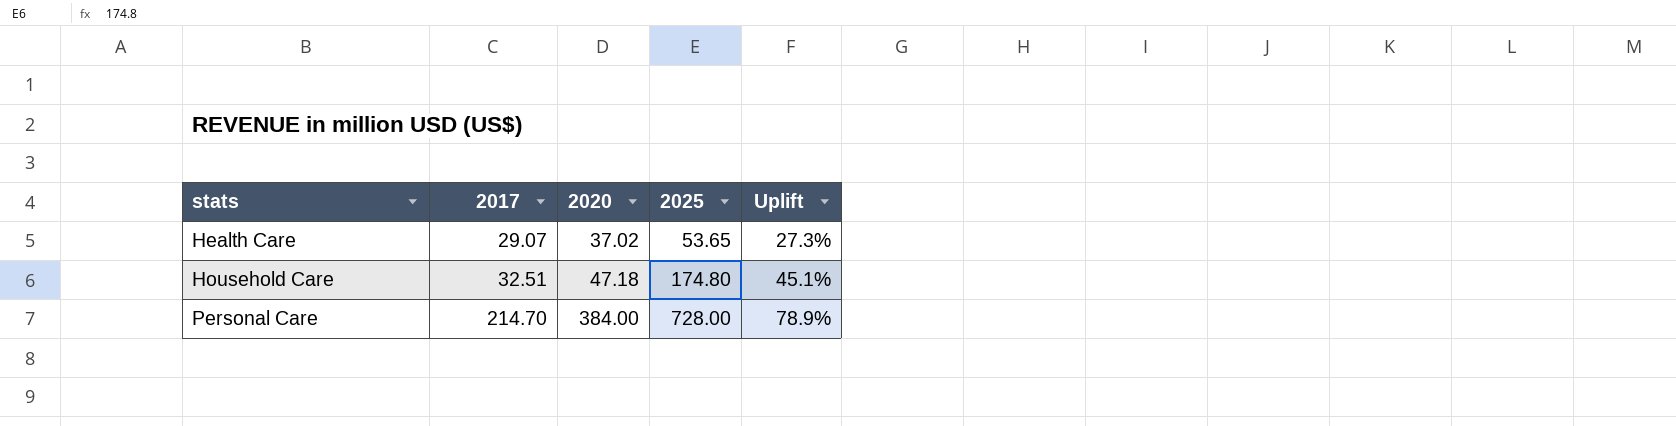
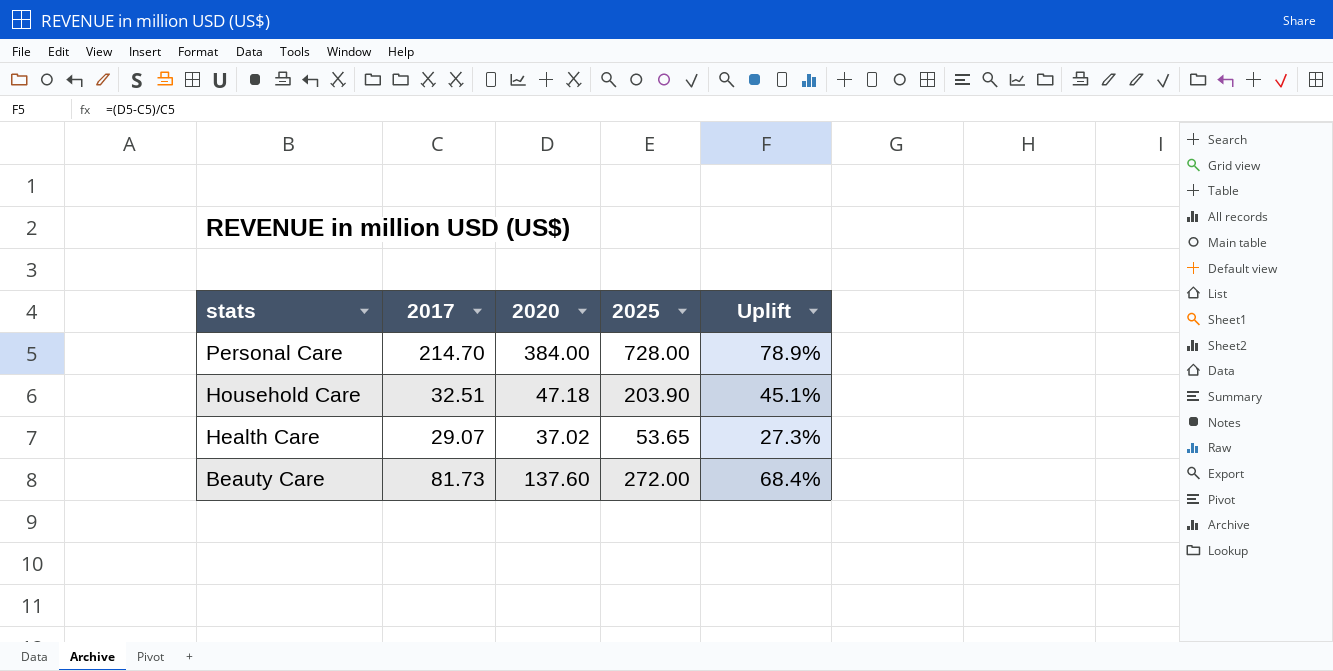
row order: stats ascending -> stats descending
Household Care | 2025: 174.80 -> 203.90
row Beauty Care: none -> 81.73 | 137.60 | 272.00 | 68.4%

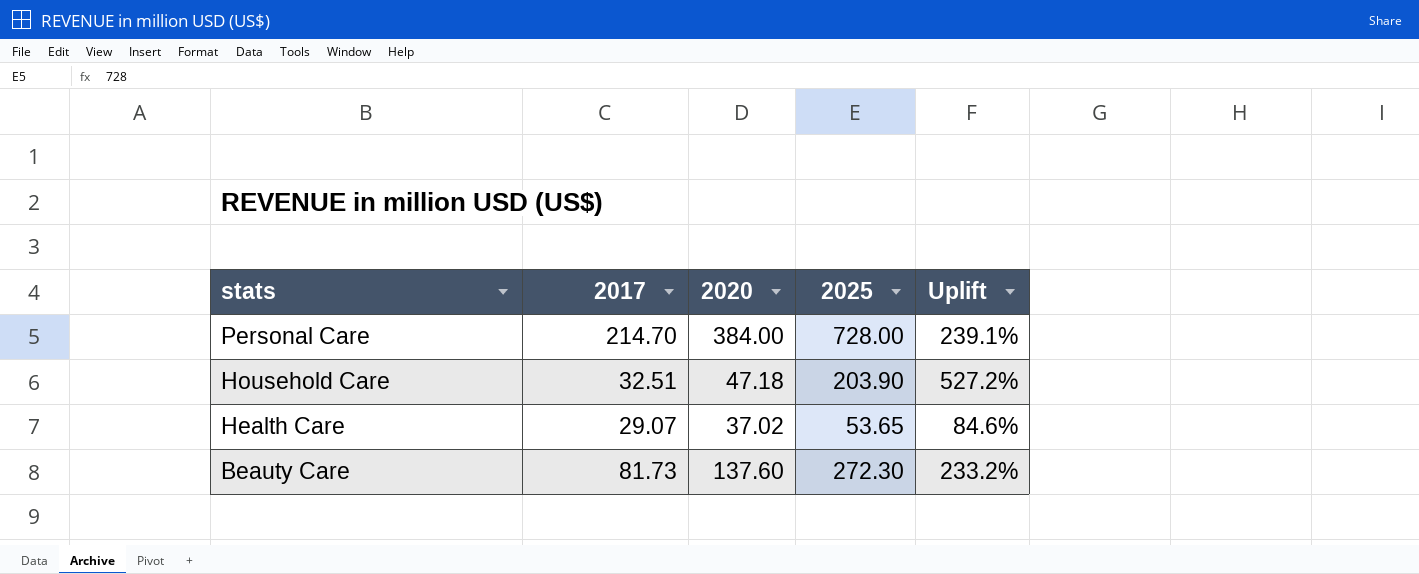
column Uplift | formula: ([2020] - [2017]) / [2017] -> ([2025] - [2017]) / [2017]
Beauty Care | 2025: 272.00 -> 272.30

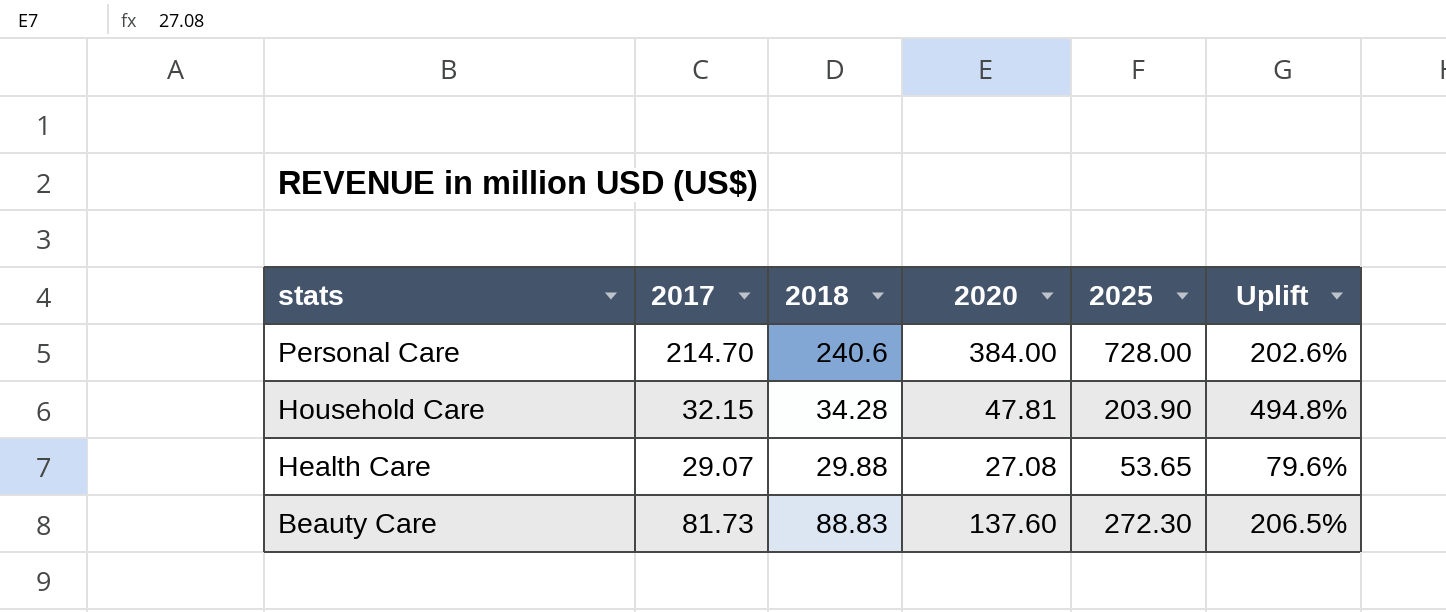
column 2018 | position: none -> 3
column Uplift | formula: ([2025] - [2017]) / [2017] -> ([2025] - [2018]) / [2018]
Household Care | 2017: 32.51 -> 32.15
Household Care | 2020: 47.18 -> 47.81
Health Care | 2020: 37.02 -> 27.08

